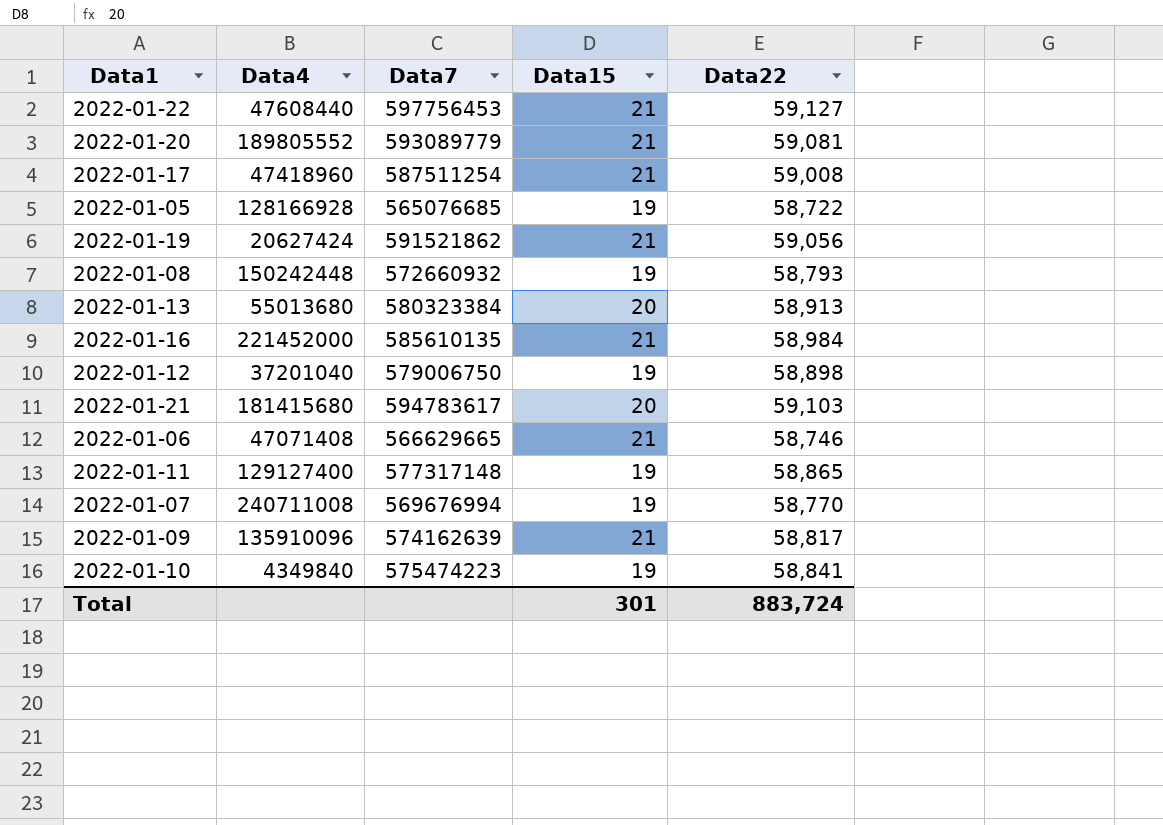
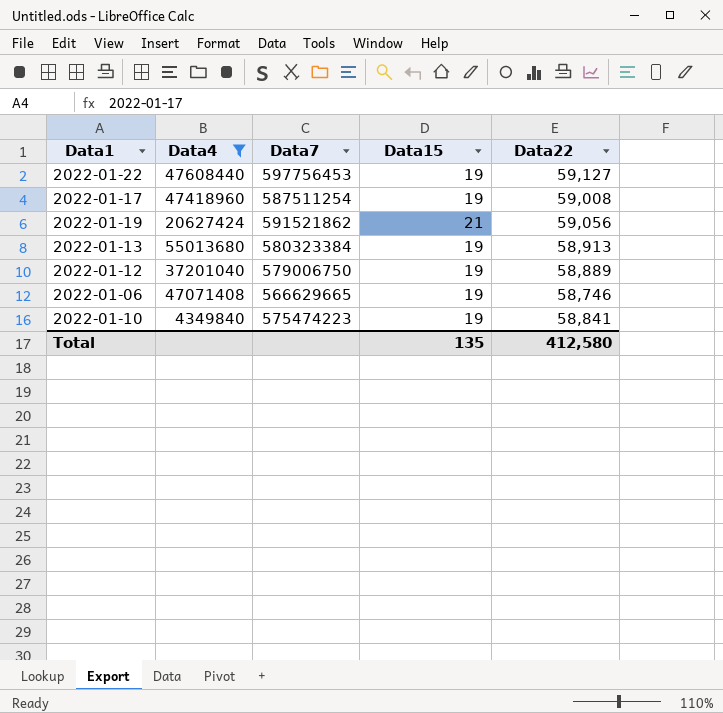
filter: none -> Data4 <= 55013680
2022-01-22 | Data15: 21 -> 19
2022-01-17 | Data15: 21 -> 19
2022-01-13 | Data15: 20 -> 19
2022-01-12 | Data22: 58,898 -> 58,889
2022-01-06 | Data15: 21 -> 19
Total | Data15: 301 -> 135
Total | Data22: 883,724 -> 412,580

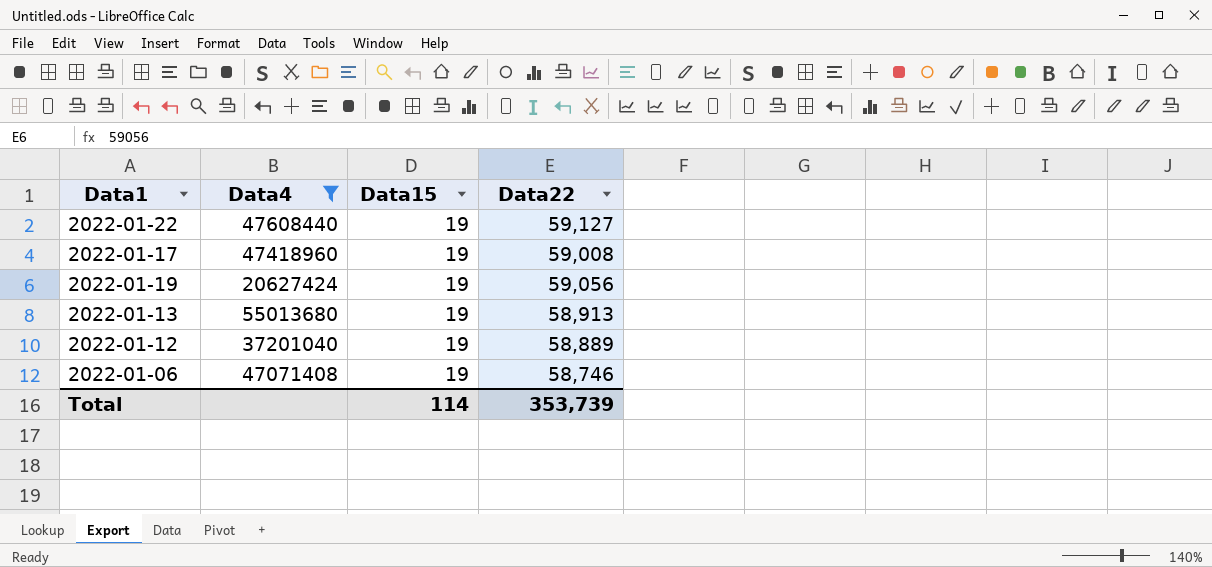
column Data7 | position: 3 -> none
row 2022-01-10: 4349840 | 575474223 | 19 | 58,841 -> none
2022-01-19 | Data15: 21 -> 19
Total | Data15: 135 -> 114
Total | Data22: 412,580 -> 353,739

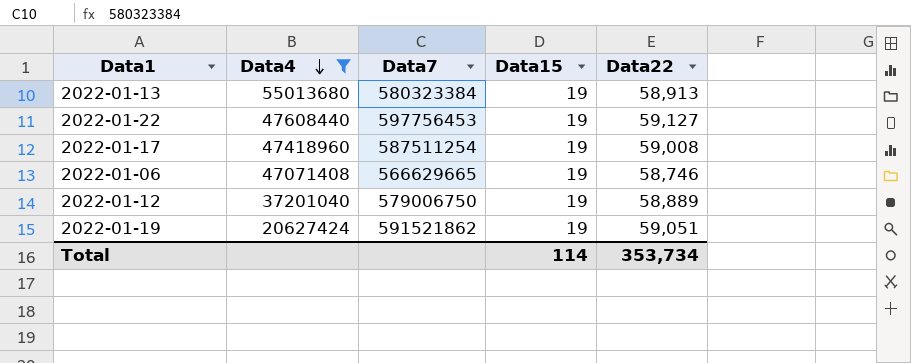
row order: none -> Data4 descending
column Data7 | position: none -> 3
2022-01-19 | Data22: 59,056 -> 59,051
Total | Data22: 353,739 -> 353,734

